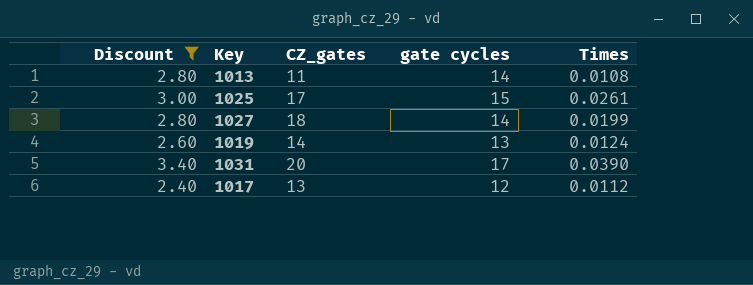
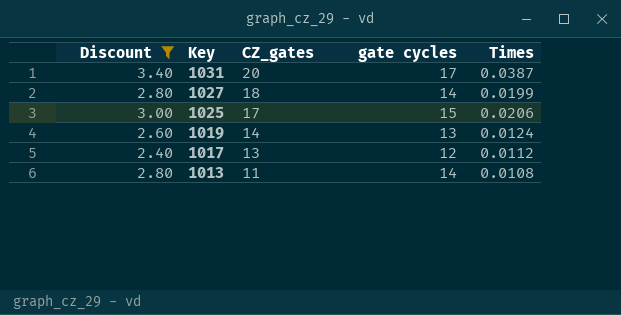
row order: none -> Key descending
1031 | Times: 0.0390 -> 0.0387
1025 | Times: 0.0261 -> 0.0206

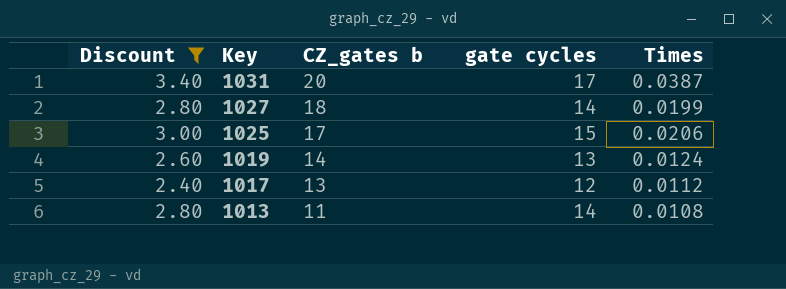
column name: CZ_gates -> CZ_gates b

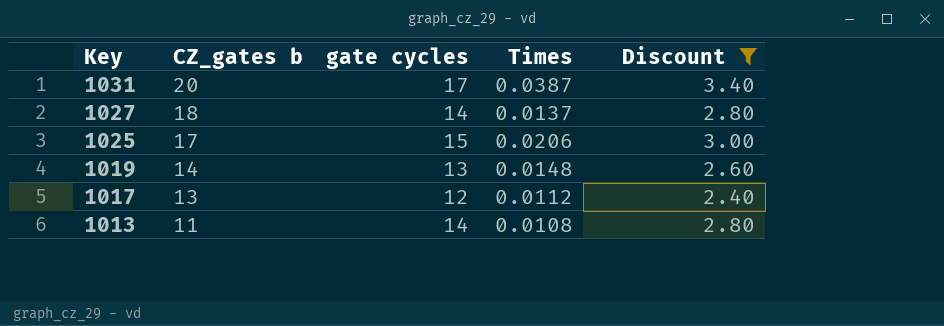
column Discount | position: 1 -> 5
1027 | Times: 0.0199 -> 0.0137
1019 | Times: 0.0124 -> 0.0148

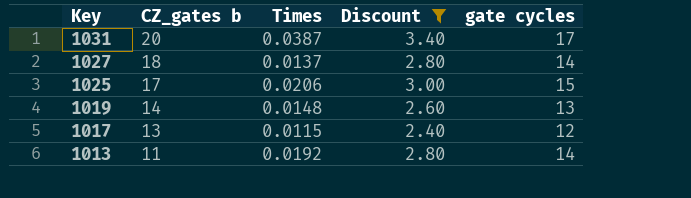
column gate cycles | position: 3 -> 5
1017 | Times: 0.0112 -> 0.0115
1013 | Times: 0.0108 -> 0.0192

